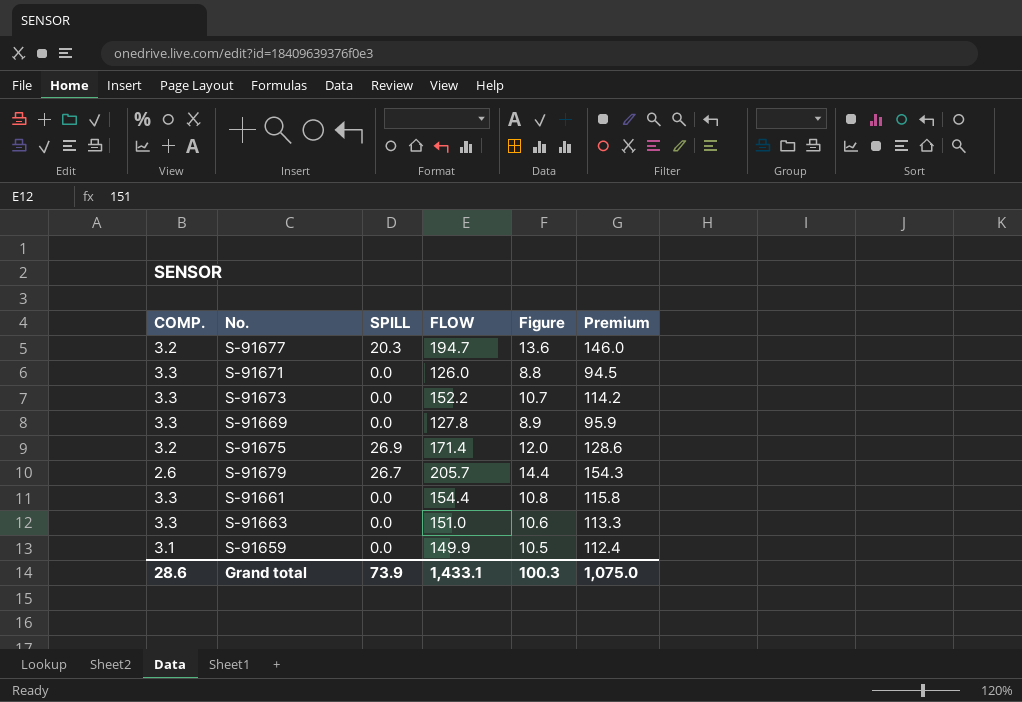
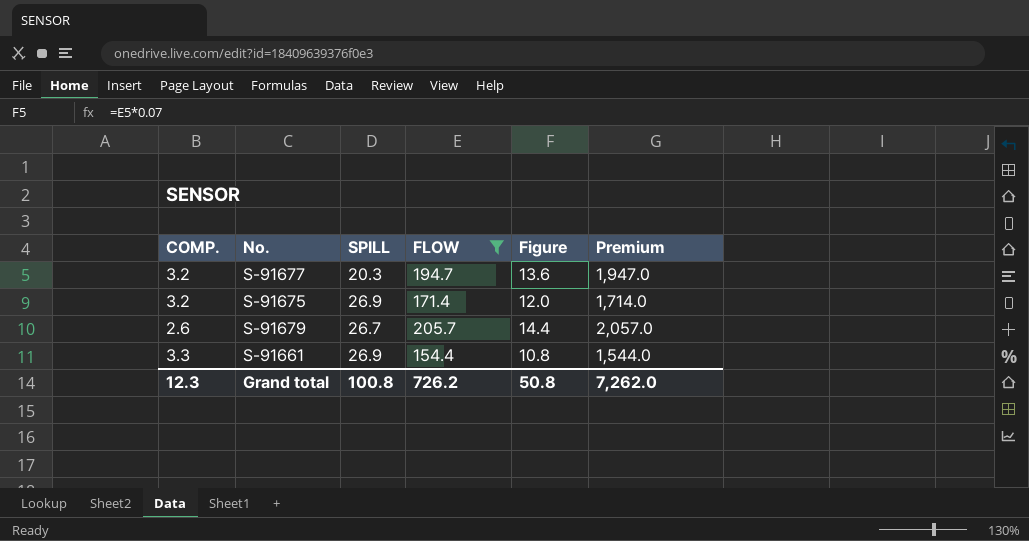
filter: none -> FLOW >= 154.4
column Premium | formula: [FLOW] * 0.75 -> [FLOW] * 10
S-91661 | SPILL: 0.0 -> 26.9
Grand total | COMP.: 28.6 -> 12.3
Grand total | SPILL: 73.9 -> 100.8
Grand total | FLOW: 1,433.1 -> 726.2
Grand total | Figure: 100.3 -> 50.8
Grand total | Premium: 1,075.0 -> 7,262.0

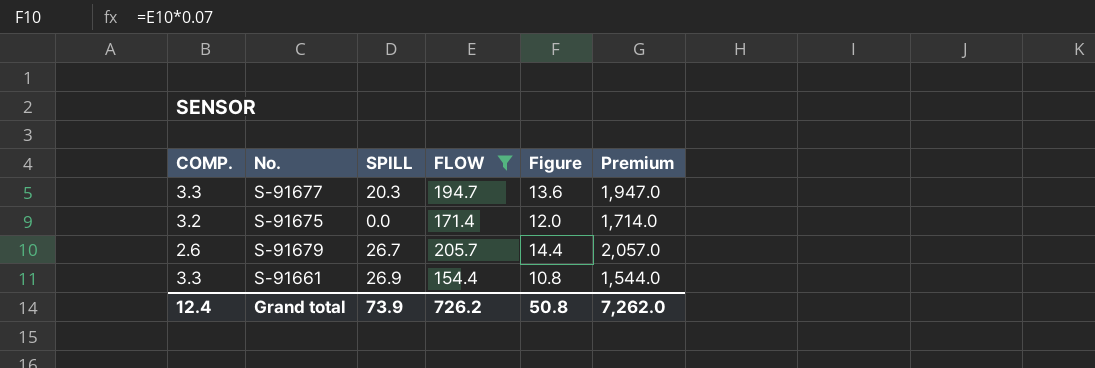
S-91677 | COMP.: 3.2 -> 3.3
S-91675 | SPILL: 26.9 -> 0.0
Grand total | COMP.: 12.3 -> 12.4
Grand total | SPILL: 100.8 -> 73.9

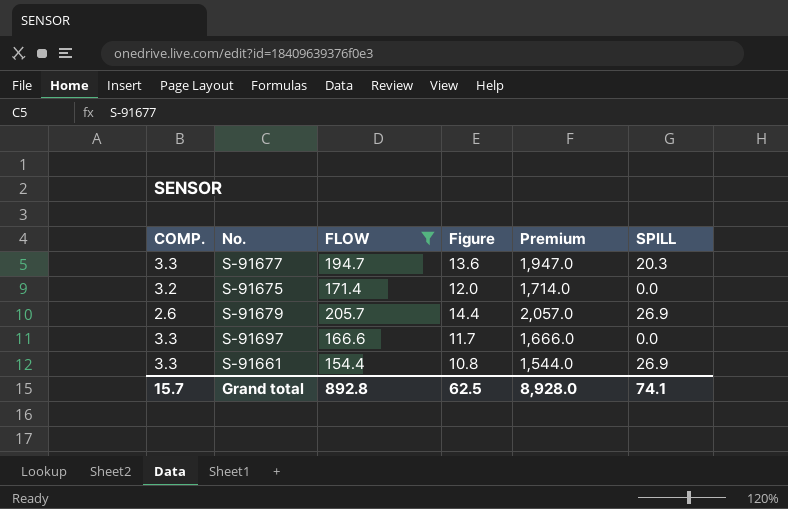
column SPILL | position: 3 -> 6
S-91679 | SPILL: 26.7 -> 26.9
row S-91697: none -> 3.3 | 166.6 | 11.7 | 1,666.0 | 0.0
Grand total | COMP.: 12.4 -> 15.7
Grand total | FLOW: 726.2 -> 892.8
Grand total | Figure: 50.8 -> 62.5
Grand total | Premium: 7,262.0 -> 8,928.0
Grand total | SPILL: 73.9 -> 74.1

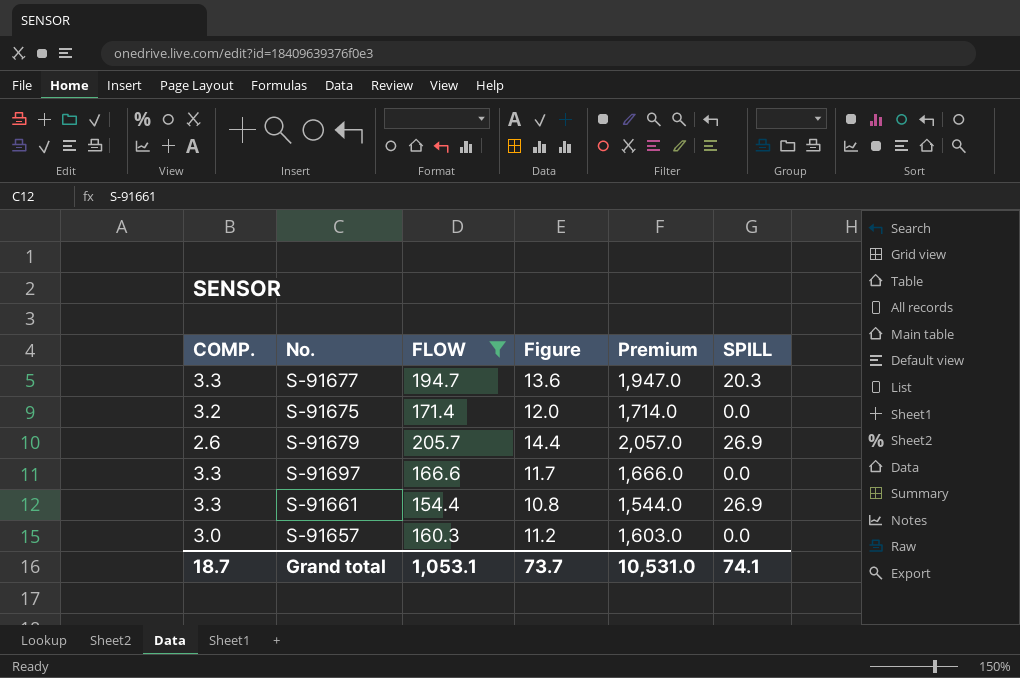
row S-91657: none -> 3.0 | 160.3 | 11.2 | 1,603.0 | 0.0
Grand total | COMP.: 15.7 -> 18.7
Grand total | FLOW: 892.8 -> 1,053.1
Grand total | Figure: 62.5 -> 73.7
Grand total | Premium: 8,928.0 -> 10,531.0

